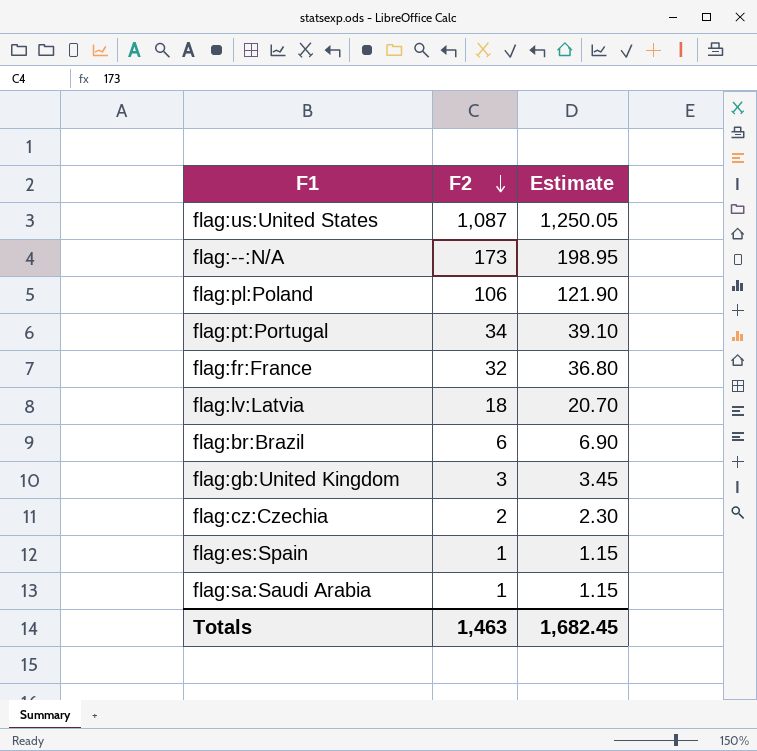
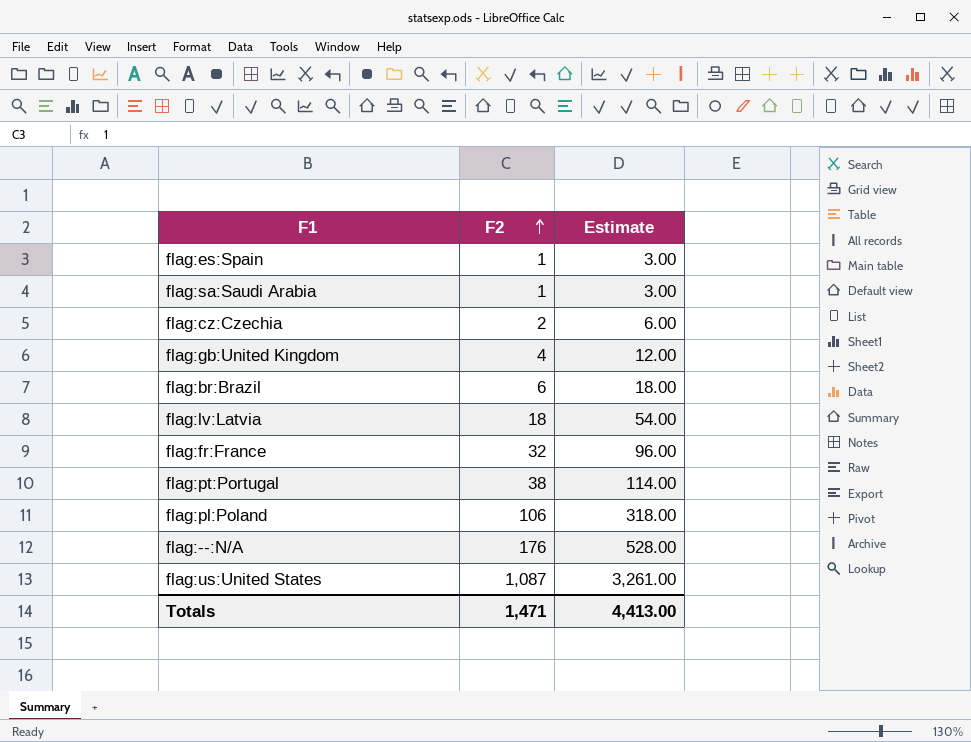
row order: F2 descending -> F2 ascending
column Estimate | formula: [F2] * 1.15 -> [F2] * 3
flag:gb:United Kingdom | F2: 3 -> 4
flag:pt:Portugal | F2: 34 -> 38
flag:--:N/A | F2: 173 -> 176
Totals | F2: 1,463 -> 1,471
Totals | Estimate: 1,682.45 -> 4,413.00

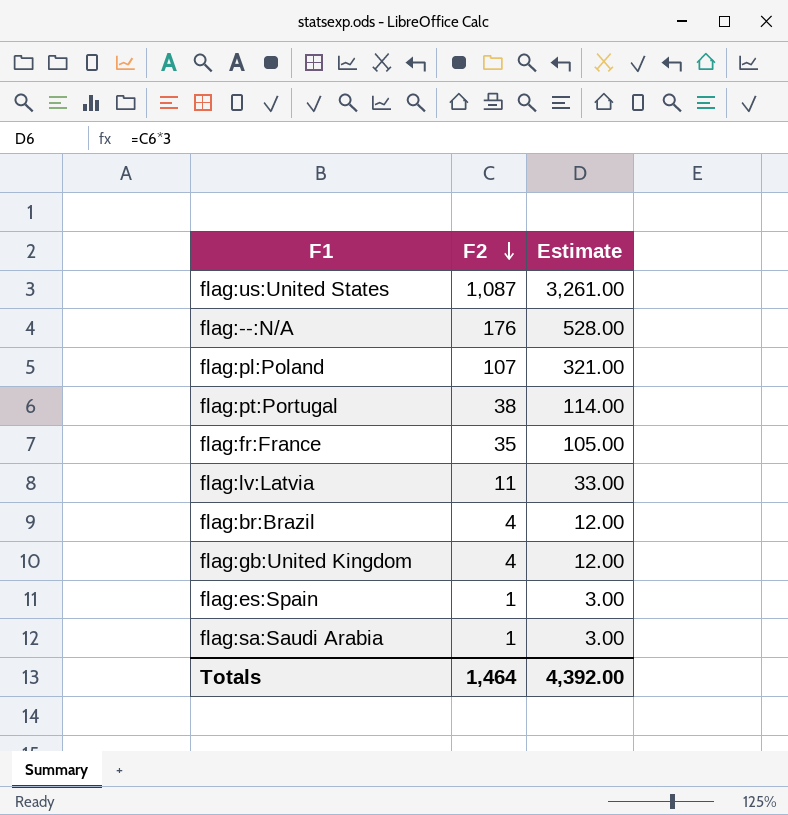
row order: F2 ascending -> F2 descending
row flag:cz:Czechia: 2 | 6.00 -> none
flag:pl:Poland | F2: 106 -> 107
flag:pl:Poland | Estimate: 318.00 -> 321.00
flag:fr:France | F2: 32 -> 35
flag:fr:France | Estimate: 96.00 -> 105.00
flag:lv:Latvia | F2: 18 -> 11
flag:lv:Latvia | Estimate: 54.00 -> 33.00
flag:br:Brazil | F2: 6 -> 4
flag:br:Brazil | Estimate: 18.00 -> 12.00
Totals | F2: 1,471 -> 1,464
Totals | Estimate: 4,413.00 -> 4,392.00

